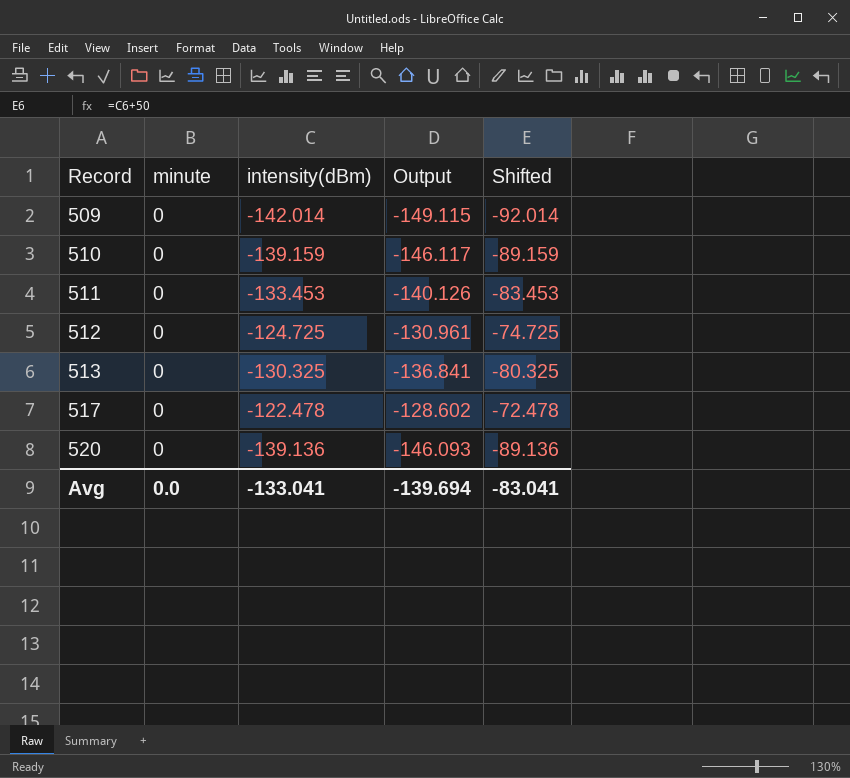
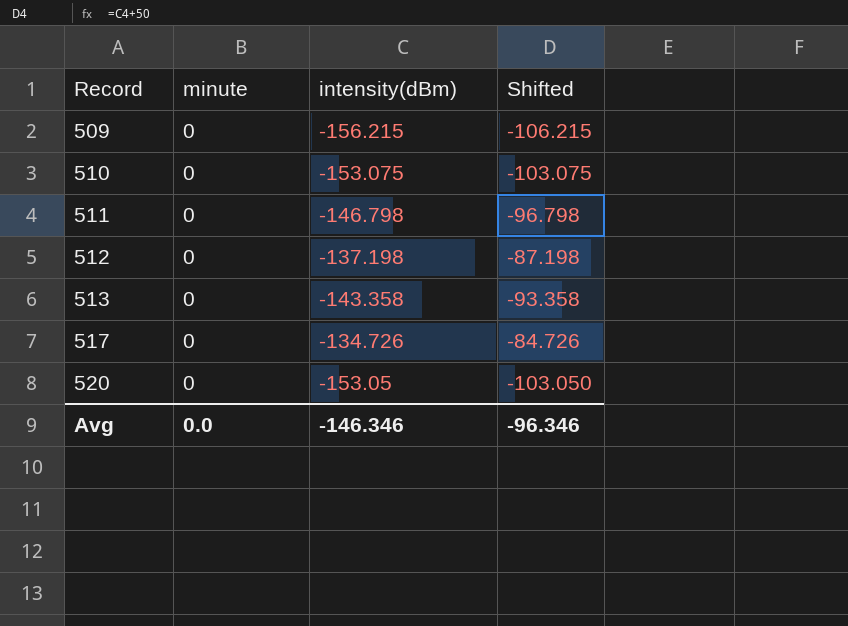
column Output | formula: [intensity(dBm)] * 1.05 -> none
509 | intensity(dBm): -142.014 -> -156.215
509 | Shifted: -92.014 -> -106.215
510 | intensity(dBm): -139.159 -> -153.075
510 | Shifted: -89.159 -> -103.075
511 | intensity(dBm): -133.453 -> -146.798
511 | Shifted: -83.453 -> -96.798
512 | intensity(dBm): -124.725 -> -137.198
512 | Shifted: -74.725 -> -87.198
513 | intensity(dBm): -130.325 -> -143.358
513 | Shifted: -80.325 -> -93.358
517 | intensity(dBm): -122.478 -> -134.726
517 | Shifted: -72.478 -> -84.726
520 | intensity(dBm): -139.136 -> -153.05
520 | Shifted: -89.136 -> -103.050
Avg | intensity(dBm): -133.041 -> -146.346
Avg | Shifted: -83.041 -> -96.346

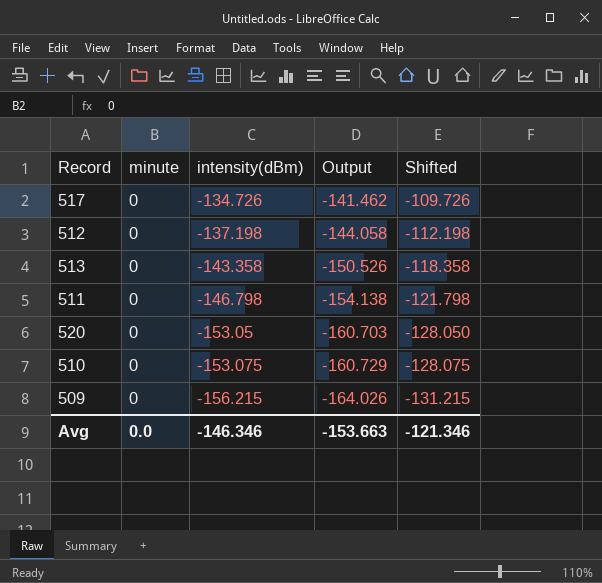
row order: Record ascending -> intensity(dBm) descending
column Output | formula: none -> [intensity(dBm)] * 1.05
column Shifted | formula: [intensity(dBm)] + 50 -> [intensity(dBm)] + 25
Avg | Shifted: -96.346 -> -121.346

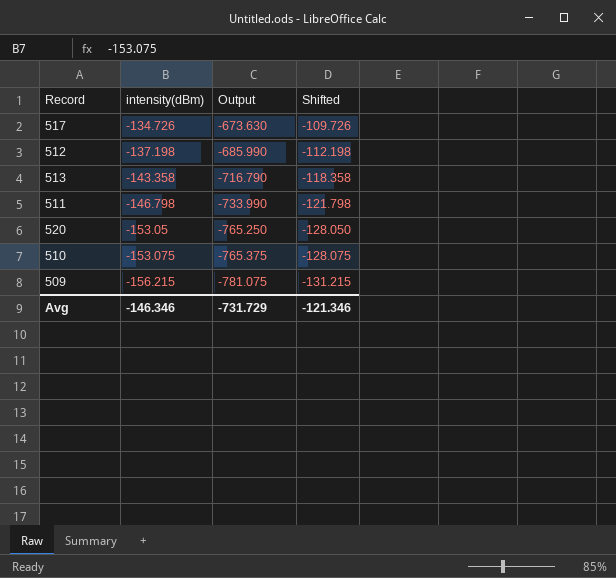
column minute | position: 2 -> none
column Output | formula: [intensity(dBm)] * 1.05 -> [intensity(dBm)] * 5
Avg | Output: -153.663 -> -731.729

